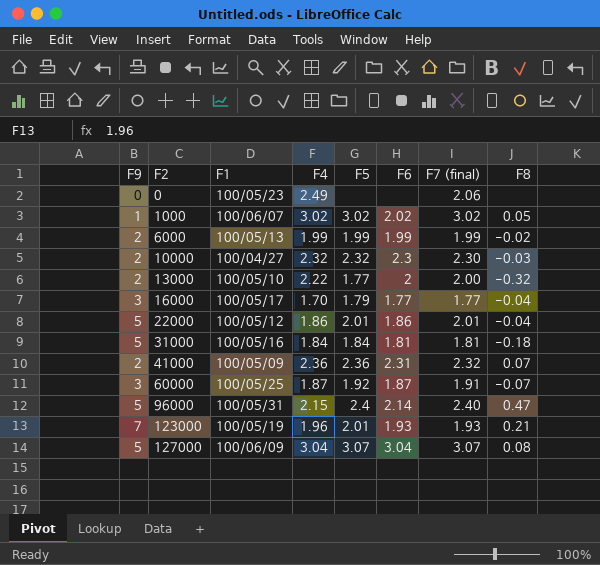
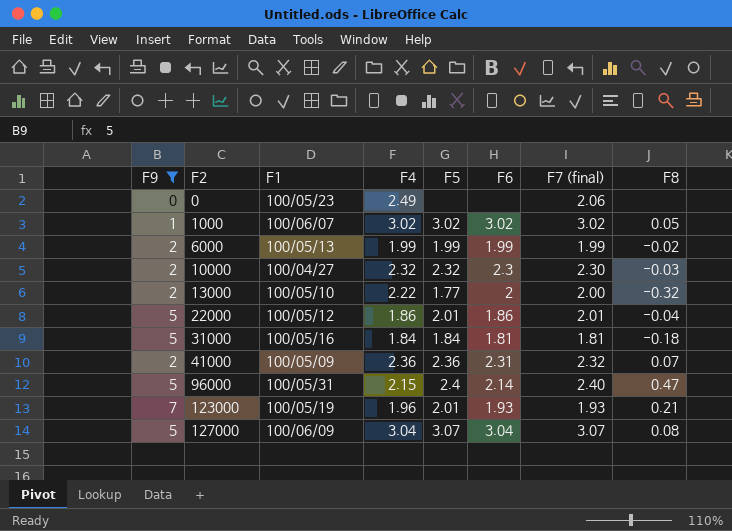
filter: none -> F9 != 3
1000 | F6: 2.02 -> 3.02

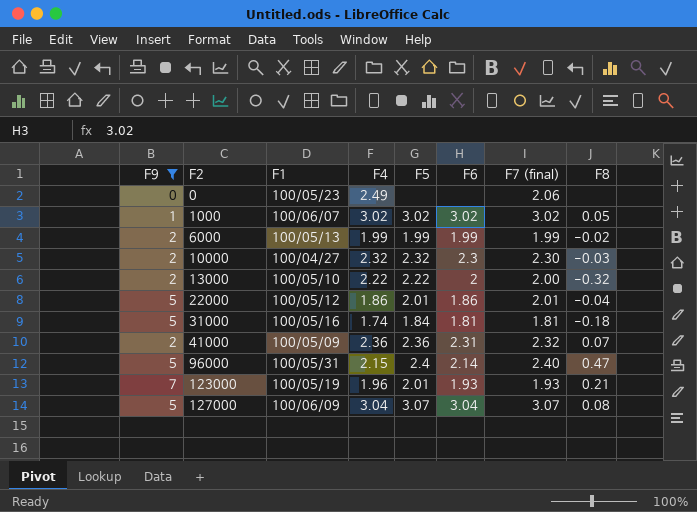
13000 | F5: 1.77 -> 2.22
31000 | F4: 1.84 -> 1.74

